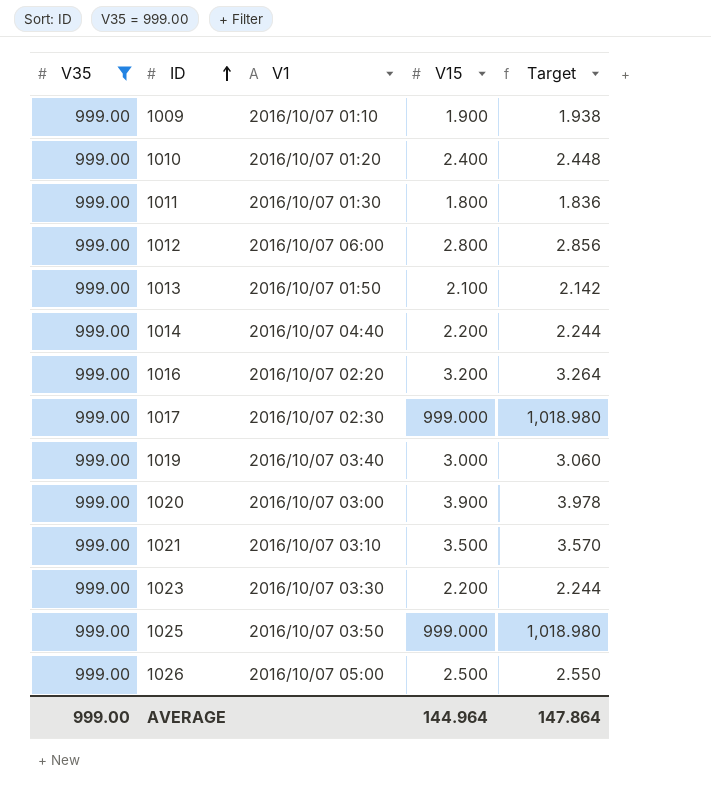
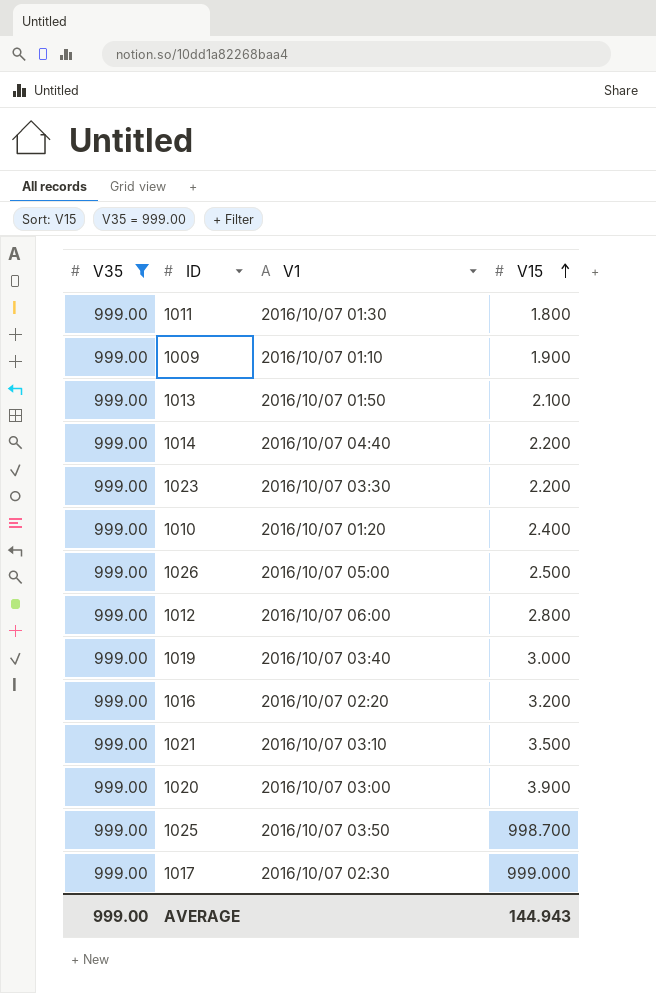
row order: ID ascending -> V15 ascending
column Target | formula: [V15] * 1.02 -> none
1025 | V15: 999.000 -> 998.700
AVERAGE | V15: 144.964 -> 144.943

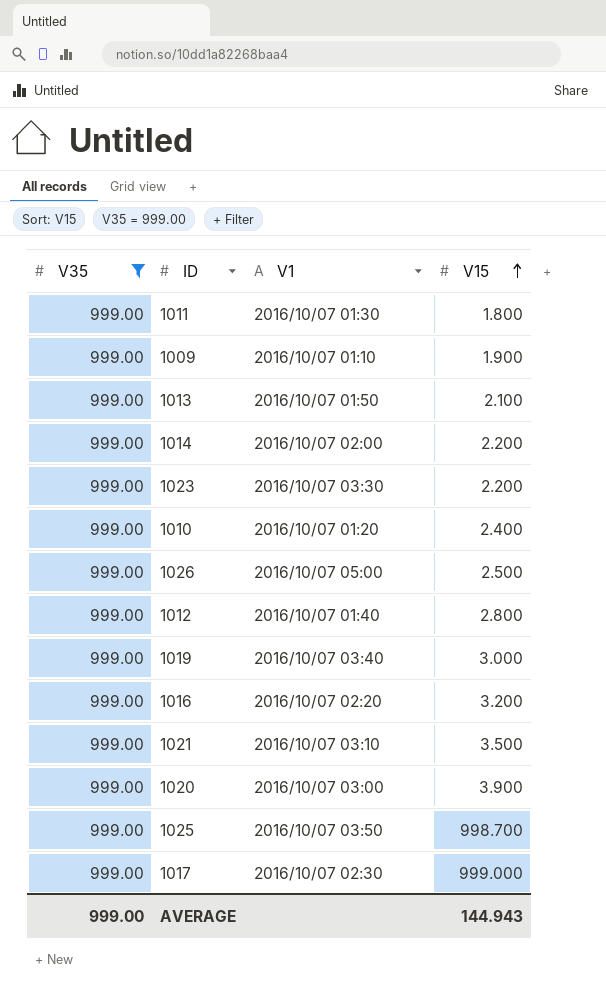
1014 | V1: 2016/10/07 04:40 -> 2016/10/07 02:00
1012 | V1: 2016/10/07 06:00 -> 2016/10/07 01:40

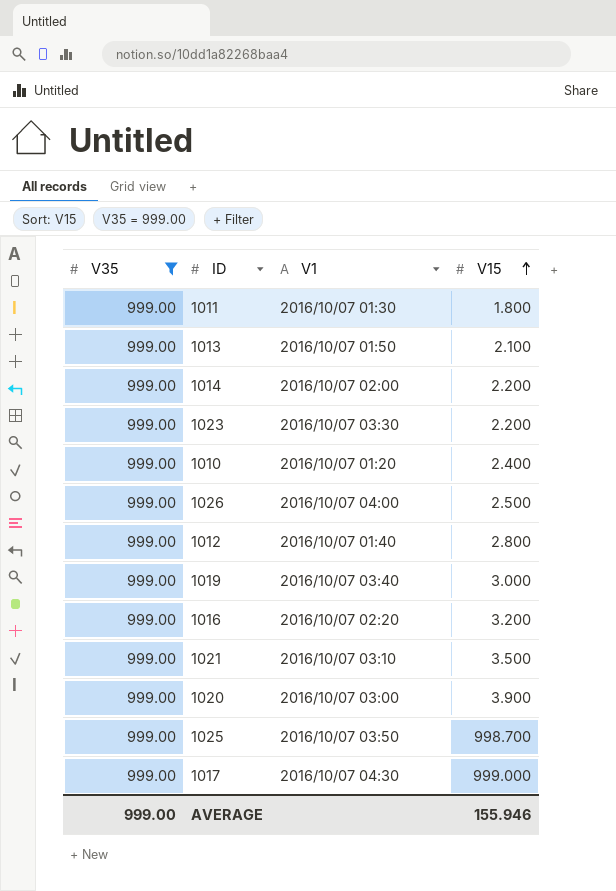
row 1009: 999.00 | 2016/10/07 01:10 | 1.900 -> none
1026 | V1: 2016/10/07 05:00 -> 2016/10/07 04:00
1017 | V1: 2016/10/07 02:30 -> 2016/10/07 04:30
AVERAGE | V15: 144.943 -> 155.946

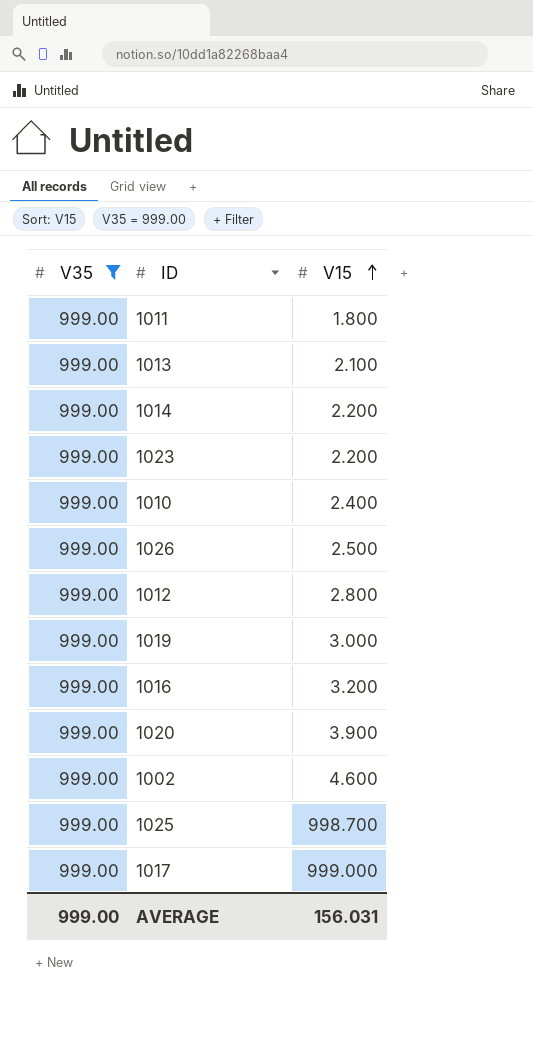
column V1 | position: 3 -> none
row 1021: 999.00 | 2016/10/07 03:10 | 3.500 -> none
row 1002: none -> 999.00 | 4.600
AVERAGE | V15: 155.946 -> 156.031

